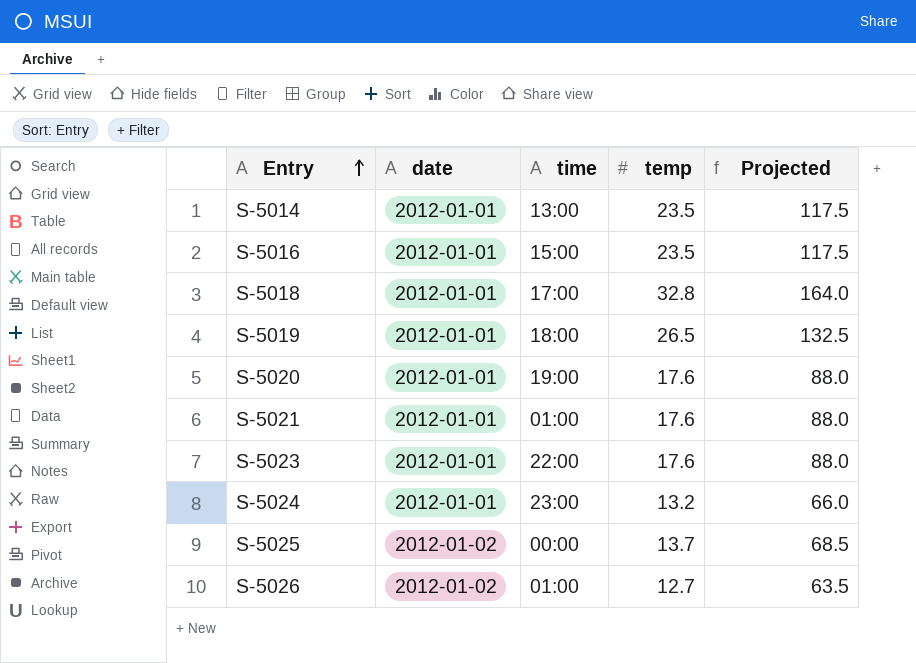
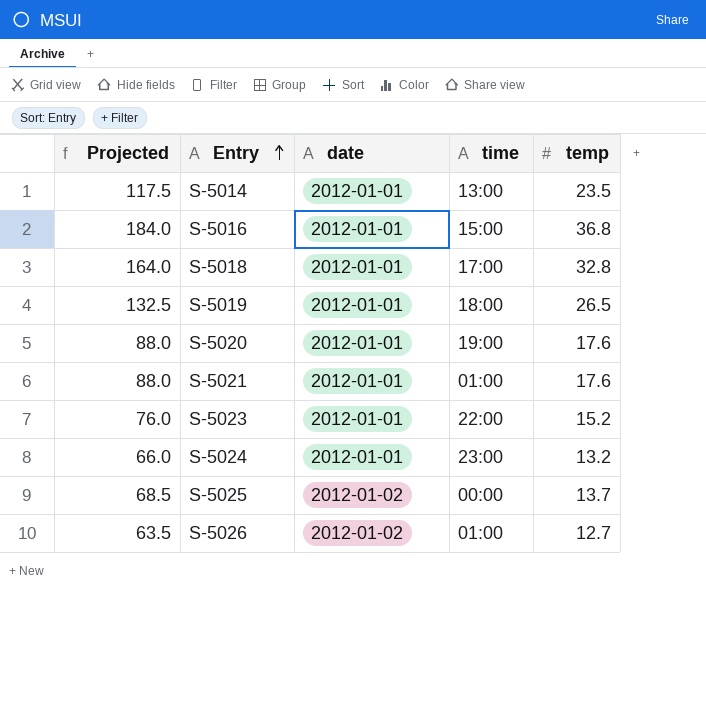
column Projected | position: 5 -> 1
S-5016 | Projected: 117.5 -> 184.0
S-5016 | temp: 23.5 -> 36.8
S-5023 | Projected: 88.0 -> 76.0
S-5023 | temp: 17.6 -> 15.2

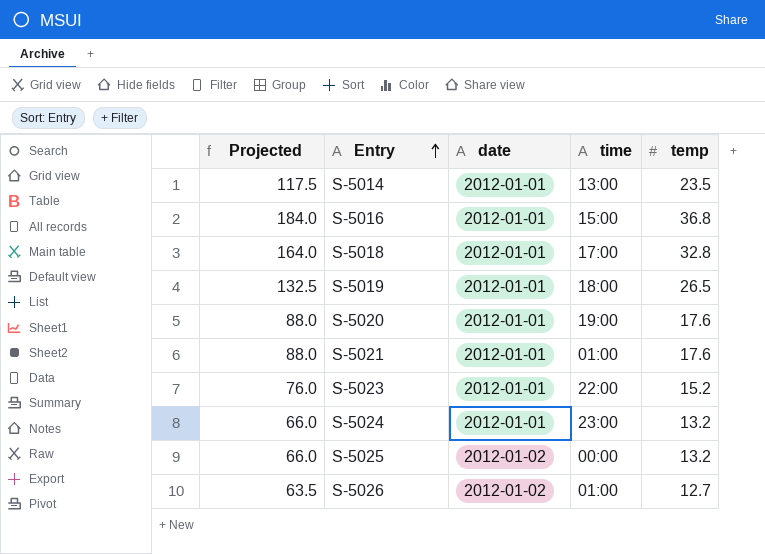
S-5025 | Projected: 68.5 -> 66.0
S-5025 | temp: 13.7 -> 13.2

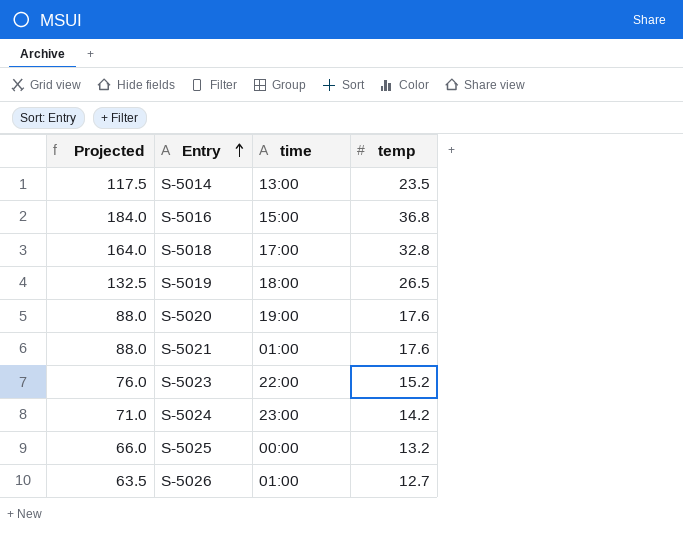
column date | position: 3 -> none
S-5024 | Projected: 66.0 -> 71.0
S-5024 | temp: 13.2 -> 14.2

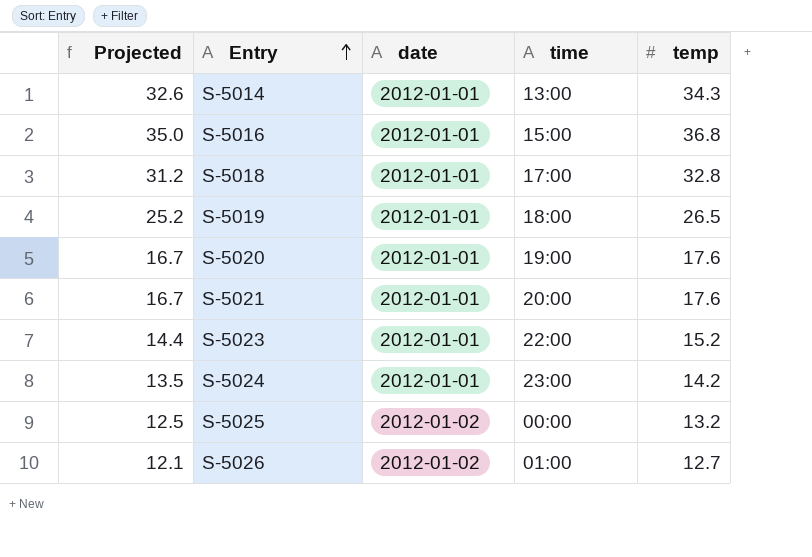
column Projected | formula: [temp] * 5 -> [temp] * 0.95
column date | position: none -> 3
S-5014 | temp: 23.5 -> 34.3
S-5021 | time: 01:00 -> 20:00

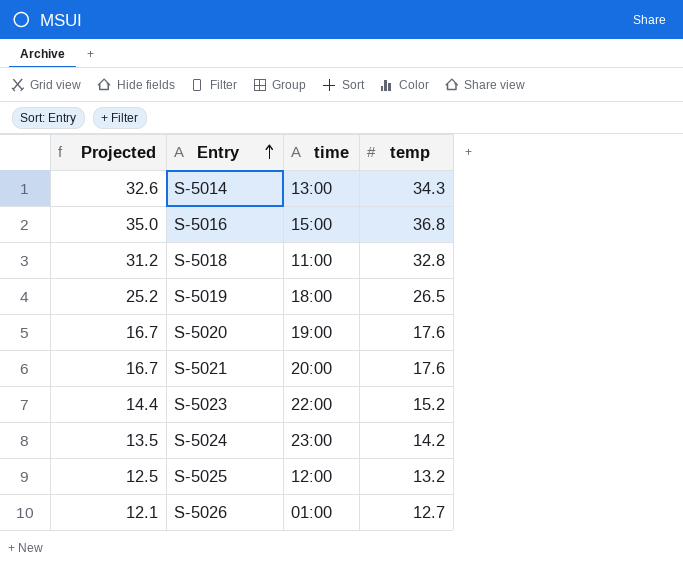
column date | position: 3 -> none
S-5018 | time: 17:00 -> 11:00
S-5025 | time: 00:00 -> 12:00

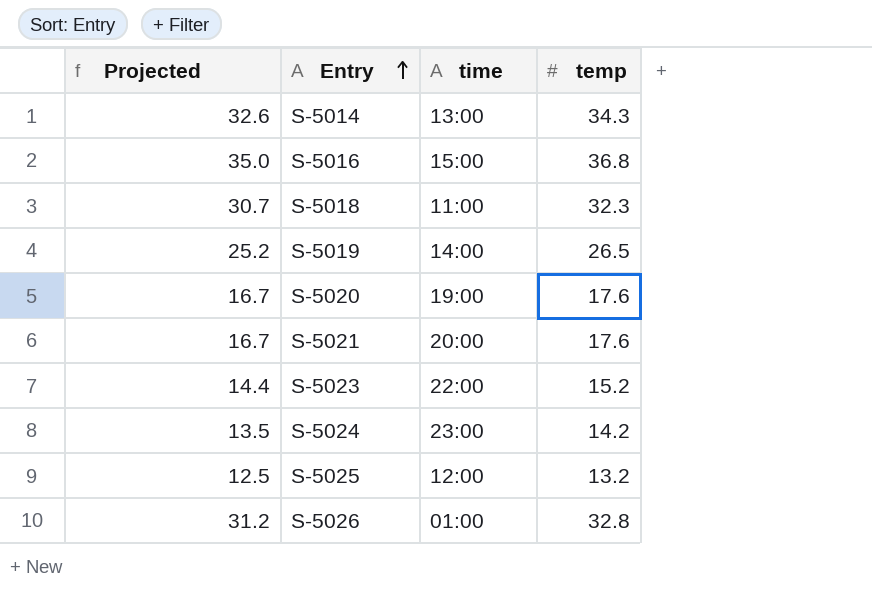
S-5018 | Projected: 31.2 -> 30.7
S-5018 | temp: 32.8 -> 32.3
S-5019 | time: 18:00 -> 14:00
S-5026 | Projected: 12.1 -> 31.2
S-5026 | temp: 12.7 -> 32.8

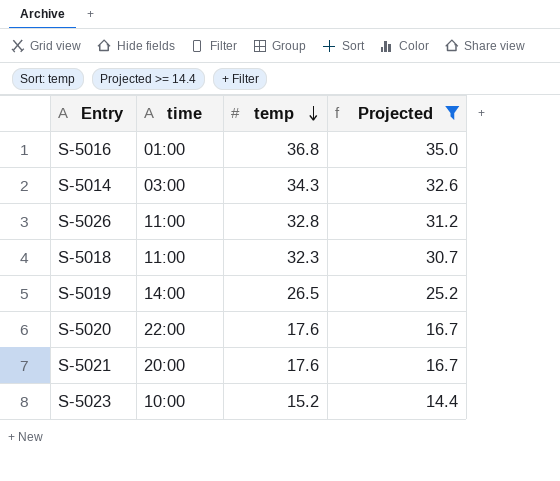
filter: none -> Projected >= 14.4
row order: Entry ascending -> temp descending
column Projected | position: 1 -> 4
S-5016 | time: 15:00 -> 01:00
S-5014 | time: 13:00 -> 03:00
S-5026 | time: 01:00 -> 11:00
S-5020 | time: 19:00 -> 22:00
S-5023 | time: 22:00 -> 10:00

